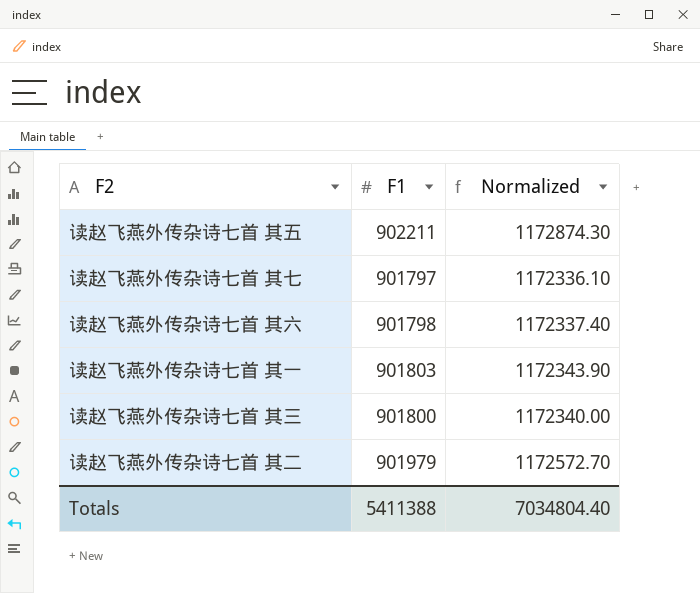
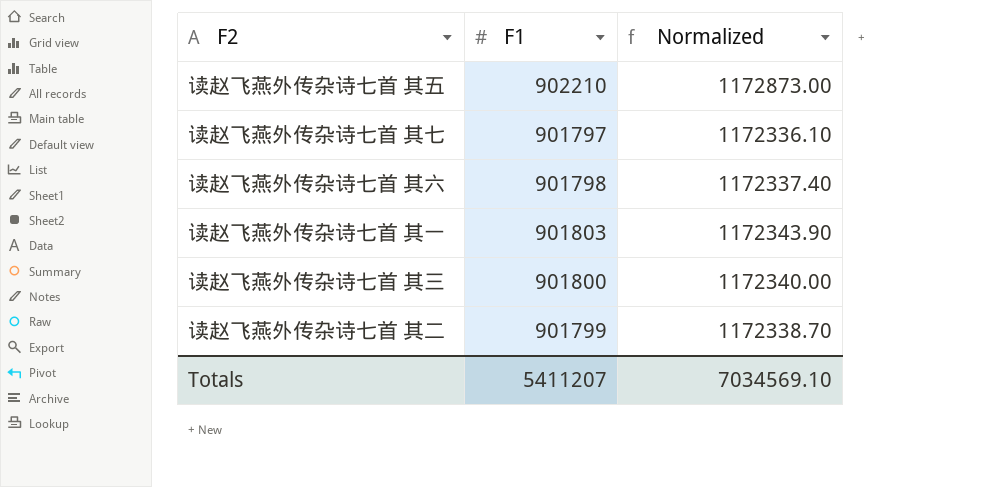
读赵飞燕外传杂诗七首 其五 | F1: 902211 -> 902210
读赵飞燕外传杂诗七首 其五 | Normalized: 1172874.30 -> 1172873.00
读赵飞燕外传杂诗七首 其二 | F1: 901979 -> 901799
读赵飞燕外传杂诗七首 其二 | Normalized: 1172572.70 -> 1172338.70
Totals | F1: 5411388 -> 5411207
Totals | Normalized: 7034804.40 -> 7034569.10

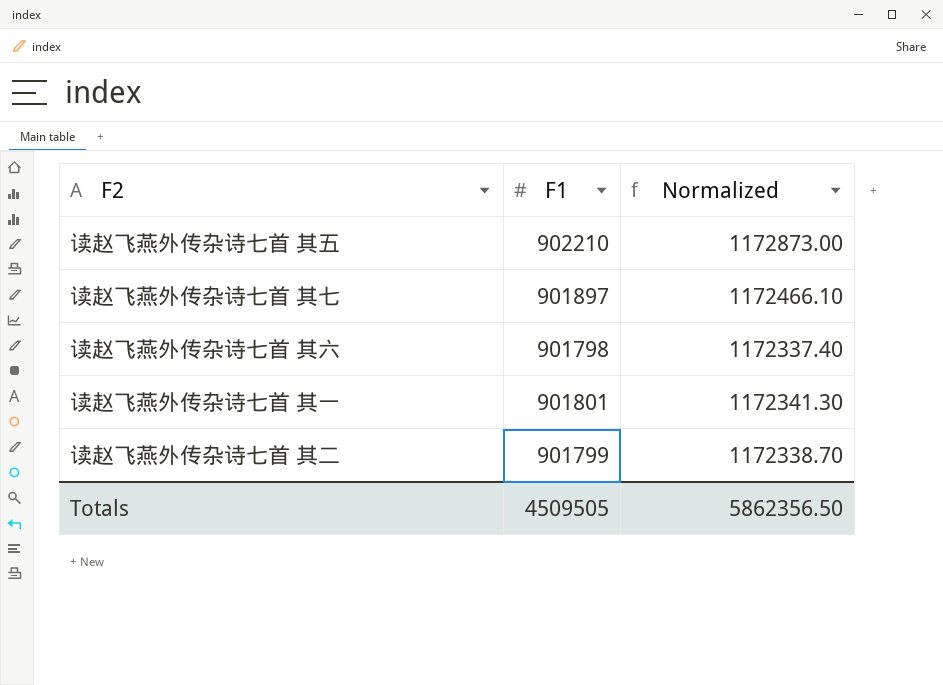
row 读赵飞燕外传杂诗七首 其三: 901800 | 1172340.00 -> none
读赵飞燕外传杂诗七首 其七 | F1: 901797 -> 901897
读赵飞燕外传杂诗七首 其七 | Normalized: 1172336.10 -> 1172466.10
读赵飞燕外传杂诗七首 其一 | F1: 901803 -> 901801
读赵飞燕外传杂诗七首 其一 | Normalized: 1172343.90 -> 1172341.30
Totals | F1: 5411207 -> 4509505
Totals | Normalized: 7034569.10 -> 5862356.50

